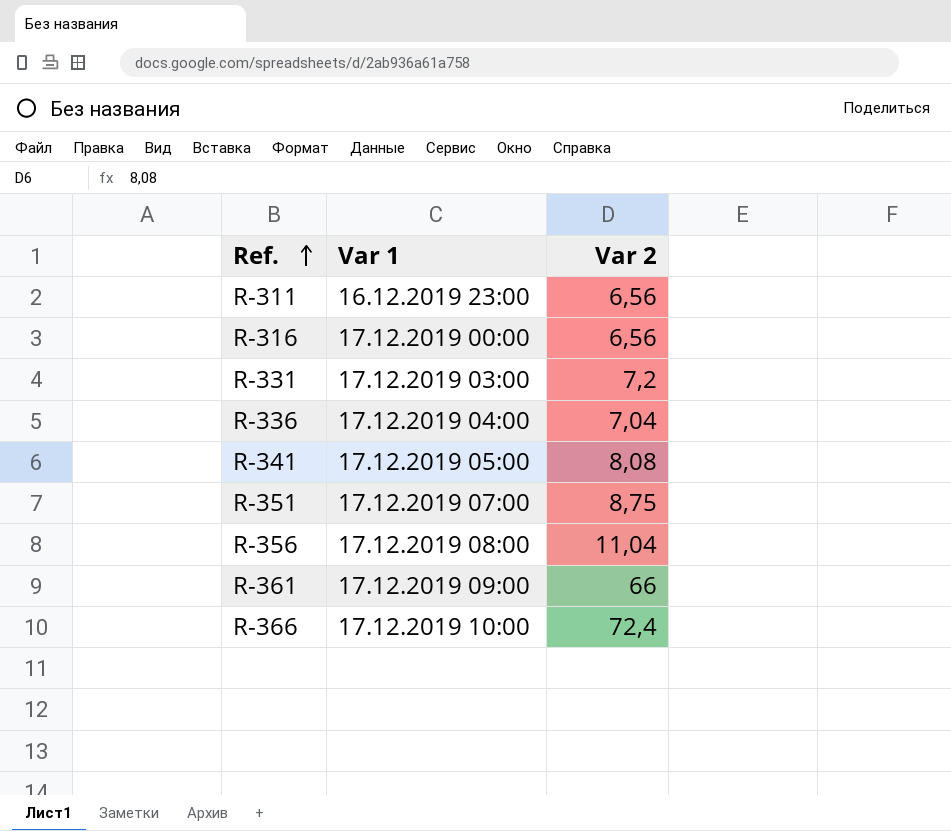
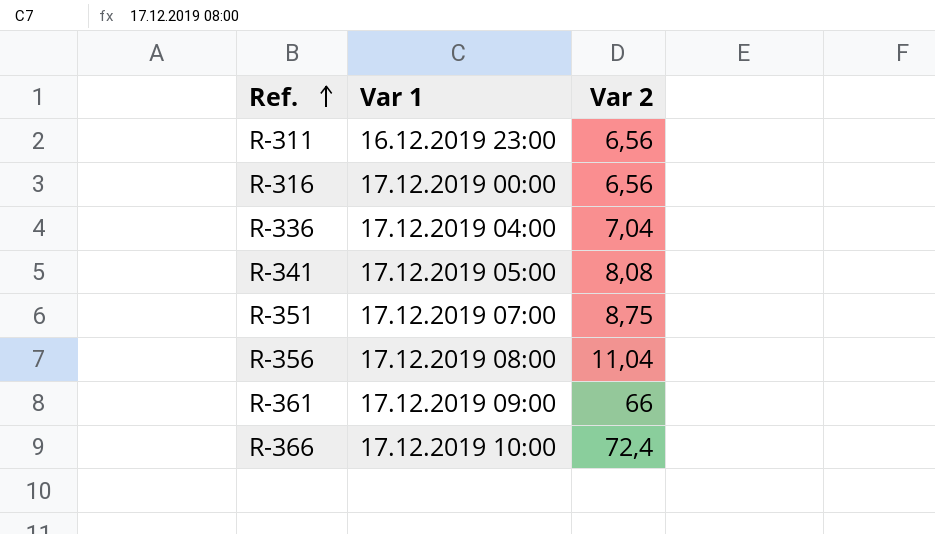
row R-331: 17.12.2019 03:00 | 7,2 -> none

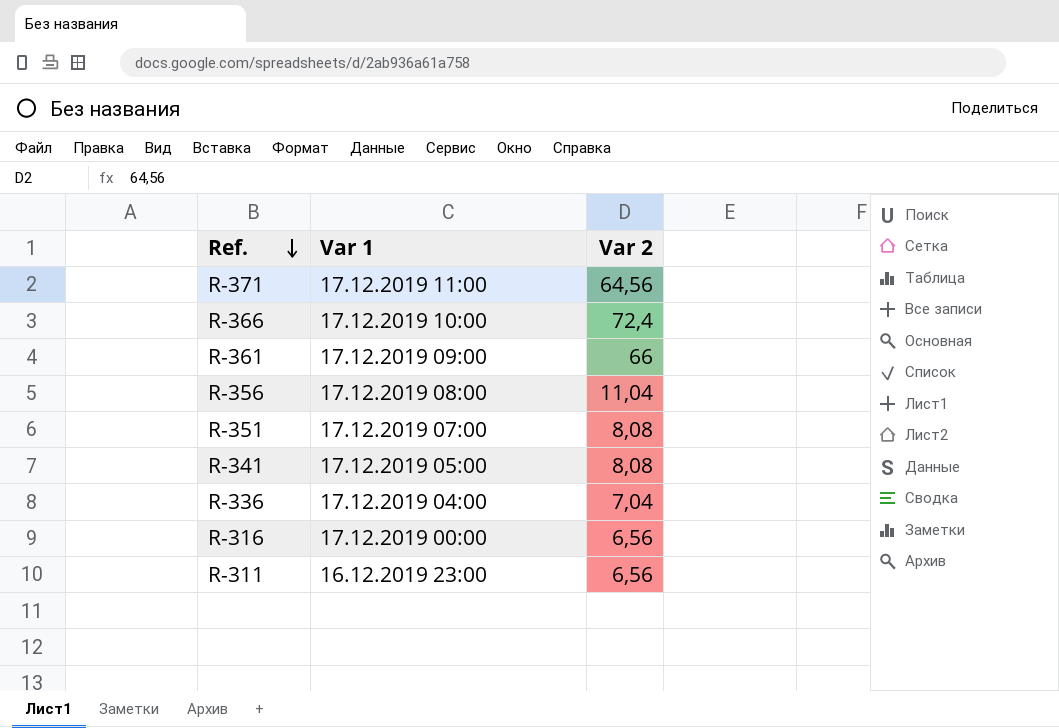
row order: Ref. ascending -> Ref. descending
row R-371: none -> 17.12.2019 11:00 | 64,56
R-351 | Var 2: 8,75 -> 8,08

